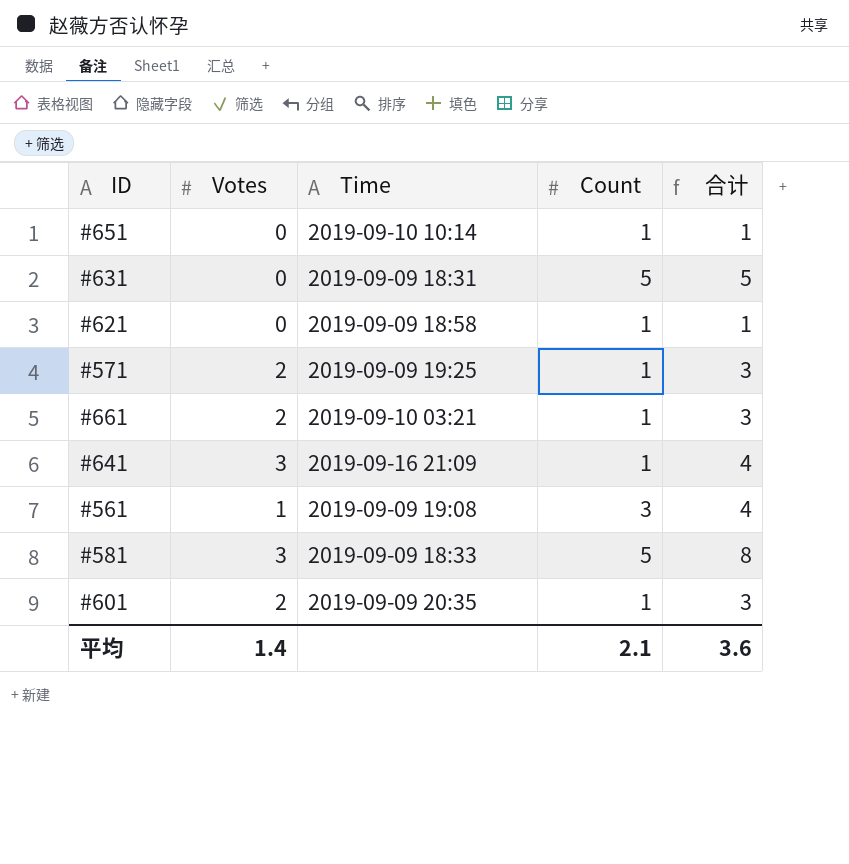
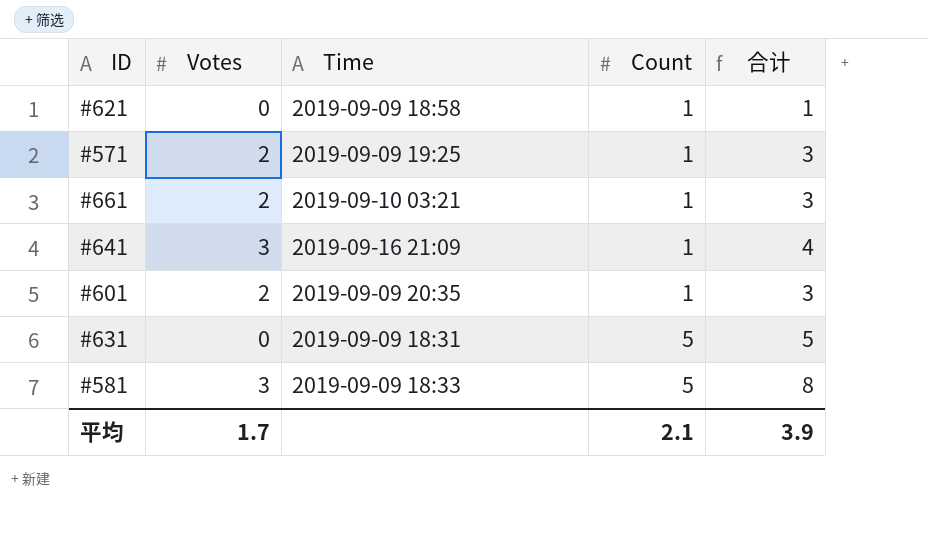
row order: none -> Count ascending
row #651: 0 | 2019-09-10 10:14 | 1 | 1 -> none
row #561: 1 | 2019-09-09 19:08 | 3 | 4 -> none
平均 | Votes: 1.4 -> 1.7
平均 | 合计: 3.6 -> 3.9

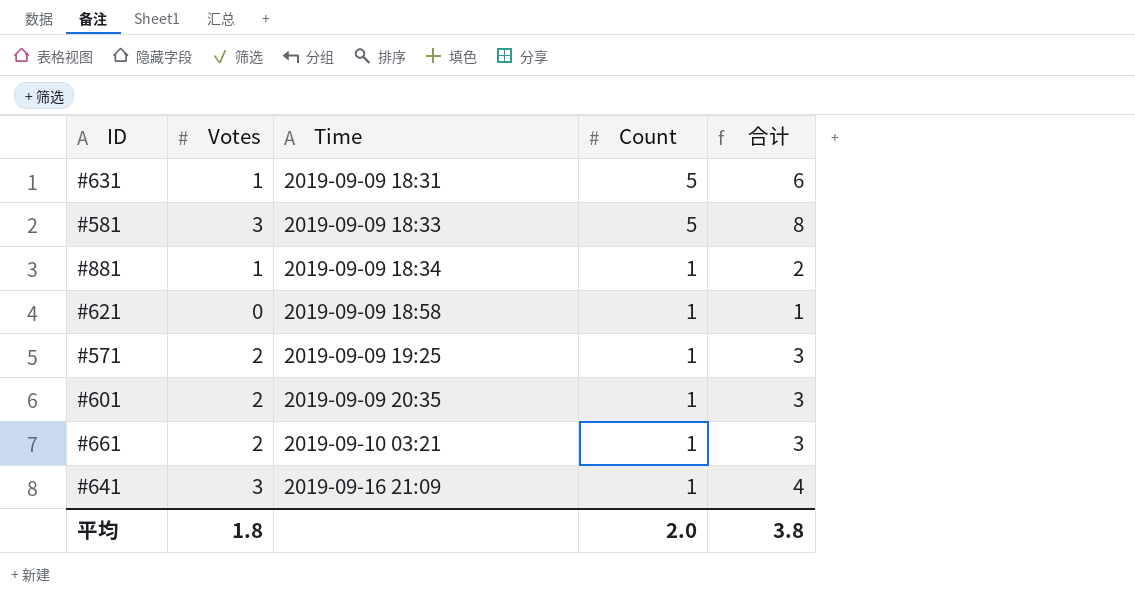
row order: Count ascending -> Time ascending
#631 | Votes: 0 -> 1
#631 | 合计: 5 -> 6
row #881: none -> 1 | 2019-09-09 18:34 | 1 | 2
平均 | Votes: 1.7 -> 1.8
平均 | Count: 2.1 -> 2.0
平均 | 合计: 3.9 -> 3.8

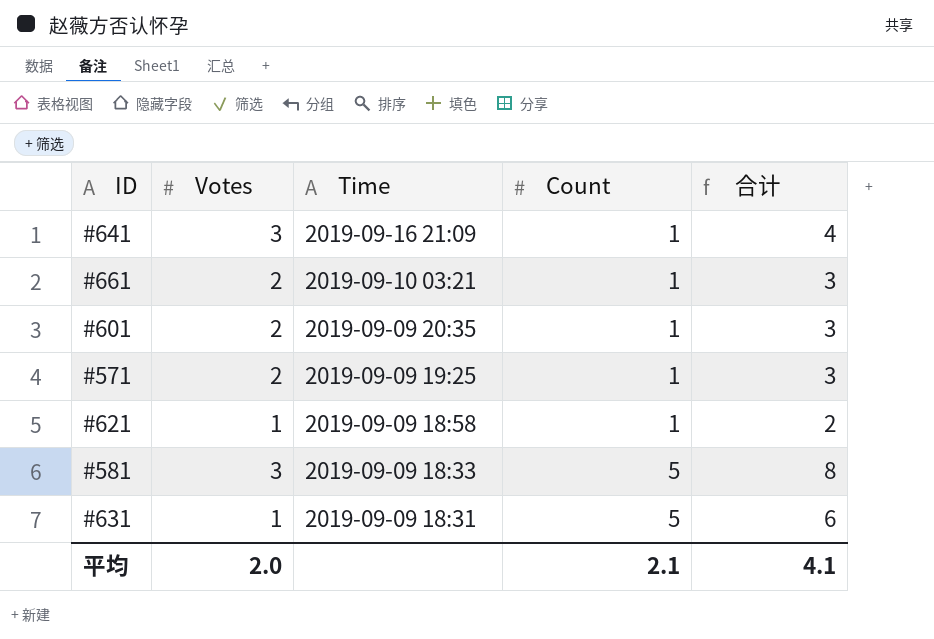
row order: Time ascending -> Time descending
row #881: 1 | 2019-09-09 18:34 | 1 | 2 -> none
#621 | Votes: 0 -> 1
#621 | 合计: 1 -> 2
平均 | Votes: 1.8 -> 2.0
平均 | Count: 2.0 -> 2.1
平均 | 合计: 3.8 -> 4.1

